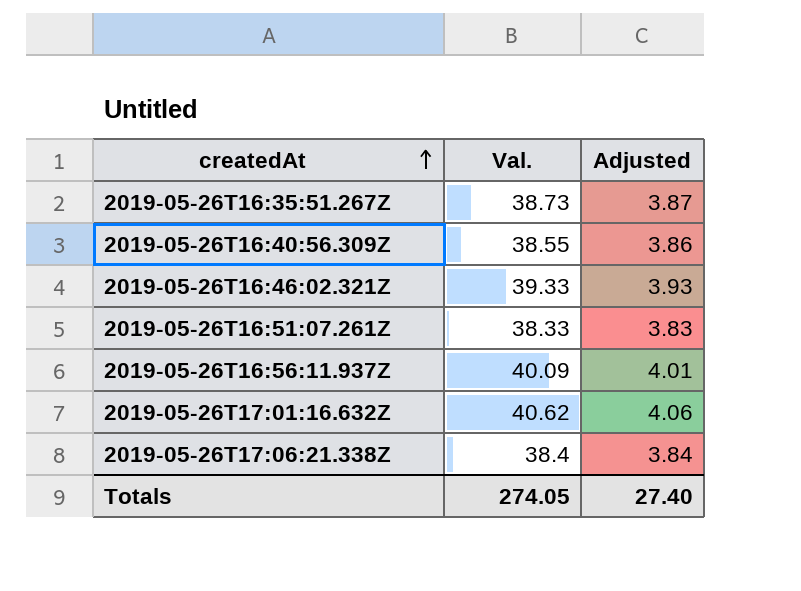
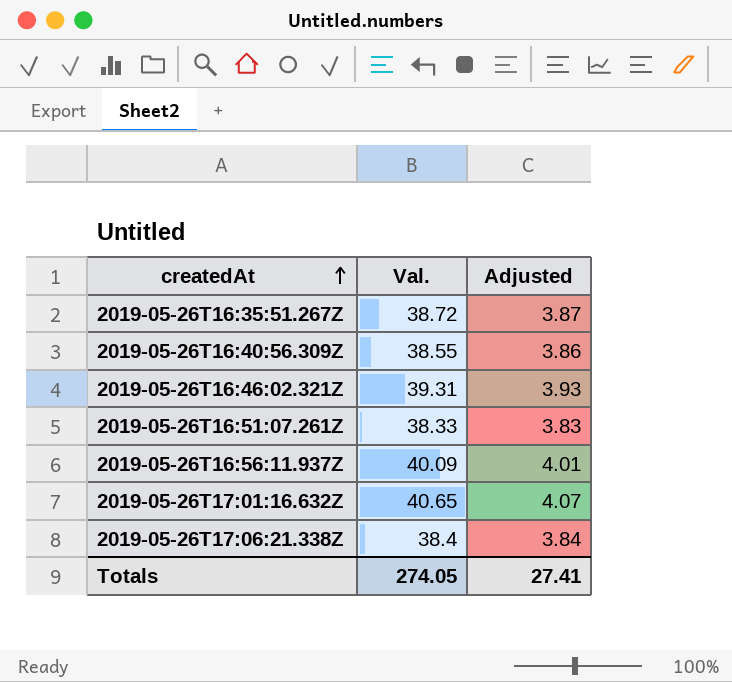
2019-05-26T16:35:51.267Z | Val.: 38.73 -> 38.72
2019-05-26T16:46:02.321Z | Val.: 39.33 -> 39.31
2019-05-26T17:01:16.632Z | Val.: 40.62 -> 40.65
2019-05-26T17:01:16.632Z | Adjusted: 4.06 -> 4.07
Totals | Adjusted: 27.40 -> 27.41

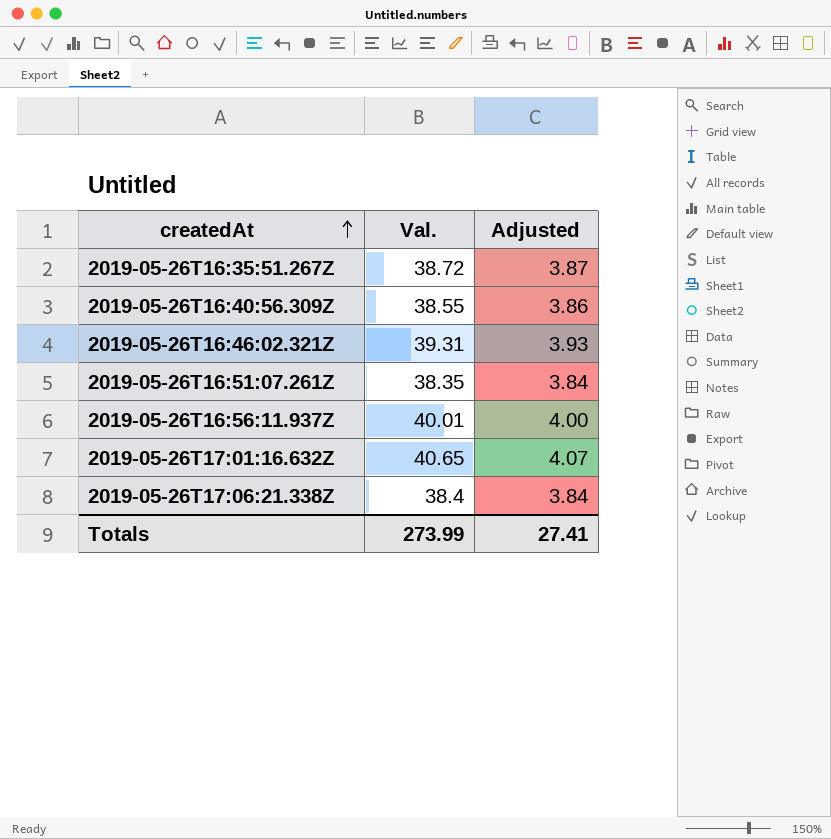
2019-05-26T16:51:07.261Z | Val.: 38.33 -> 38.35
2019-05-26T16:51:07.261Z | Adjusted: 3.83 -> 3.84
2019-05-26T16:56:11.937Z | Val.: 40.09 -> 40.01
2019-05-26T16:56:11.937Z | Adjusted: 4.01 -> 4.00
Totals | Val.: 274.05 -> 273.99

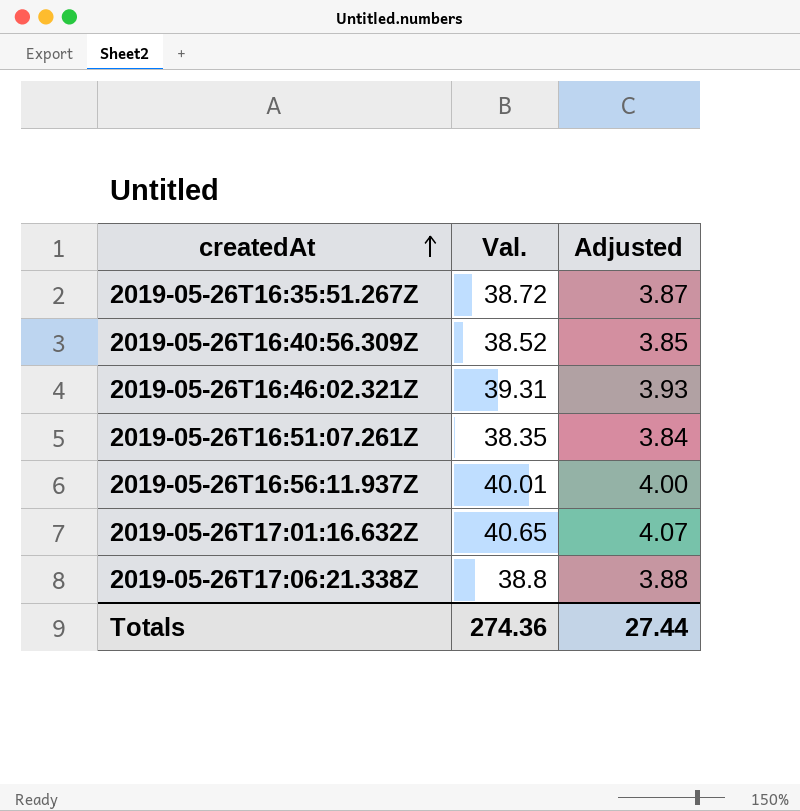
2019-05-26T16:40:56.309Z | Val.: 38.55 -> 38.52
2019-05-26T16:40:56.309Z | Adjusted: 3.86 -> 3.85
2019-05-26T17:06:21.338Z | Val.: 38.4 -> 38.8
2019-05-26T17:06:21.338Z | Adjusted: 3.84 -> 3.88
Totals | Val.: 273.99 -> 274.36
Totals | Adjusted: 27.41 -> 27.44

